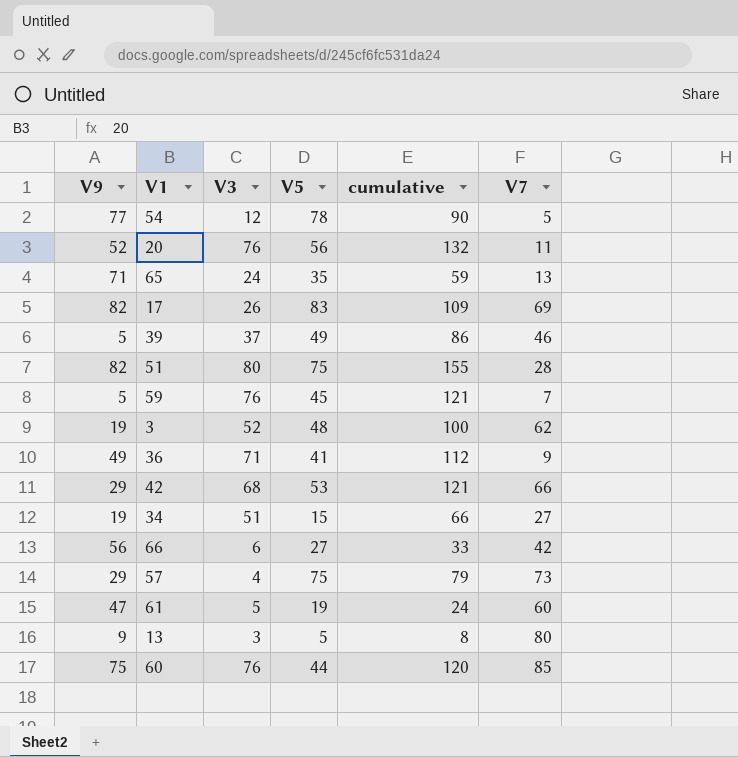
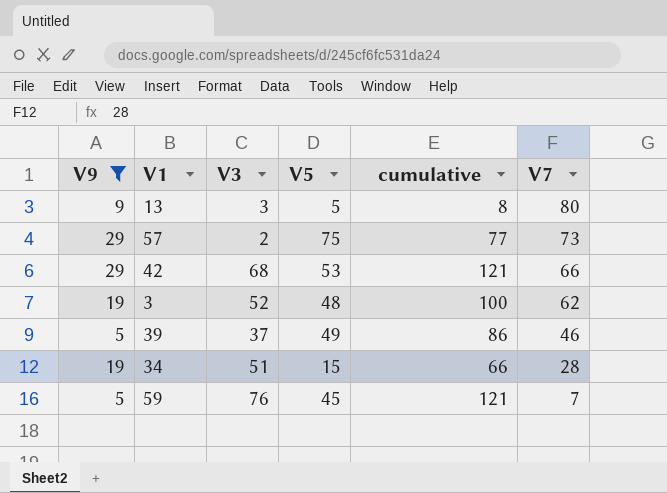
filter: none -> V9 <= 29
row order: none -> V7 descending
57 | V3: 4 -> 2
57 | cumulative: 79 -> 77
34 | V7: 27 -> 28

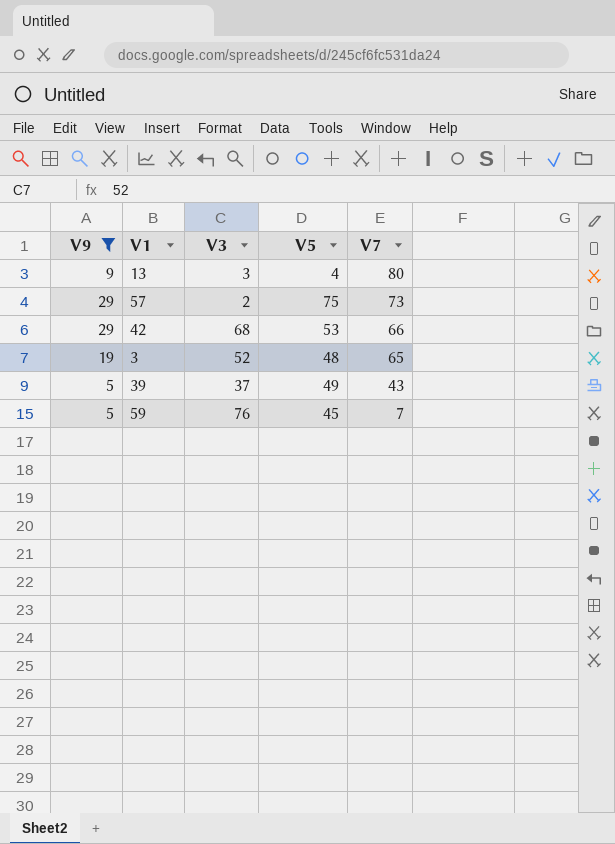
column cumulative | formula: [V3] + [V5] -> none
row 34: 19 | 51 | 15 | 66 | 28 -> none
13 | V5: 5 -> 4
3 | V7: 62 -> 65
39 | V7: 46 -> 43

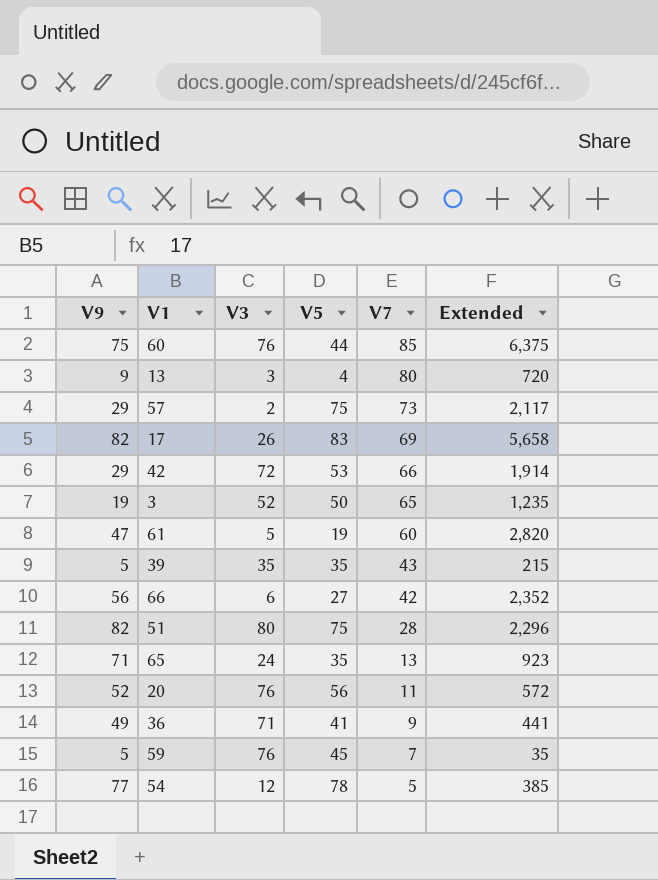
filter: V9 <= 29 -> none
column Extended | formula: none -> [V9] * [V7]
42 | V3: 68 -> 72
3 | V5: 48 -> 50
39 | V3: 37 -> 35
39 | V5: 49 -> 35

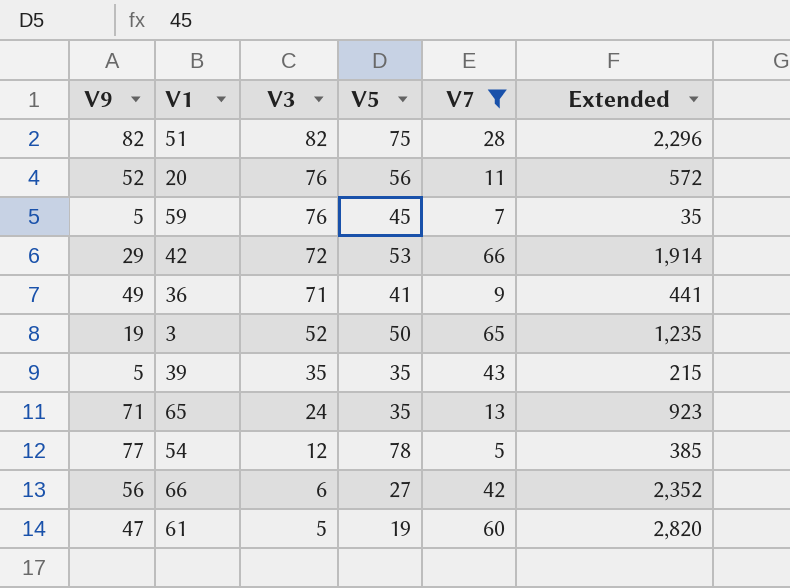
filter: none -> V7 <= 66
row order: V7 descending -> V3 descending
51 | V3: 80 -> 82

